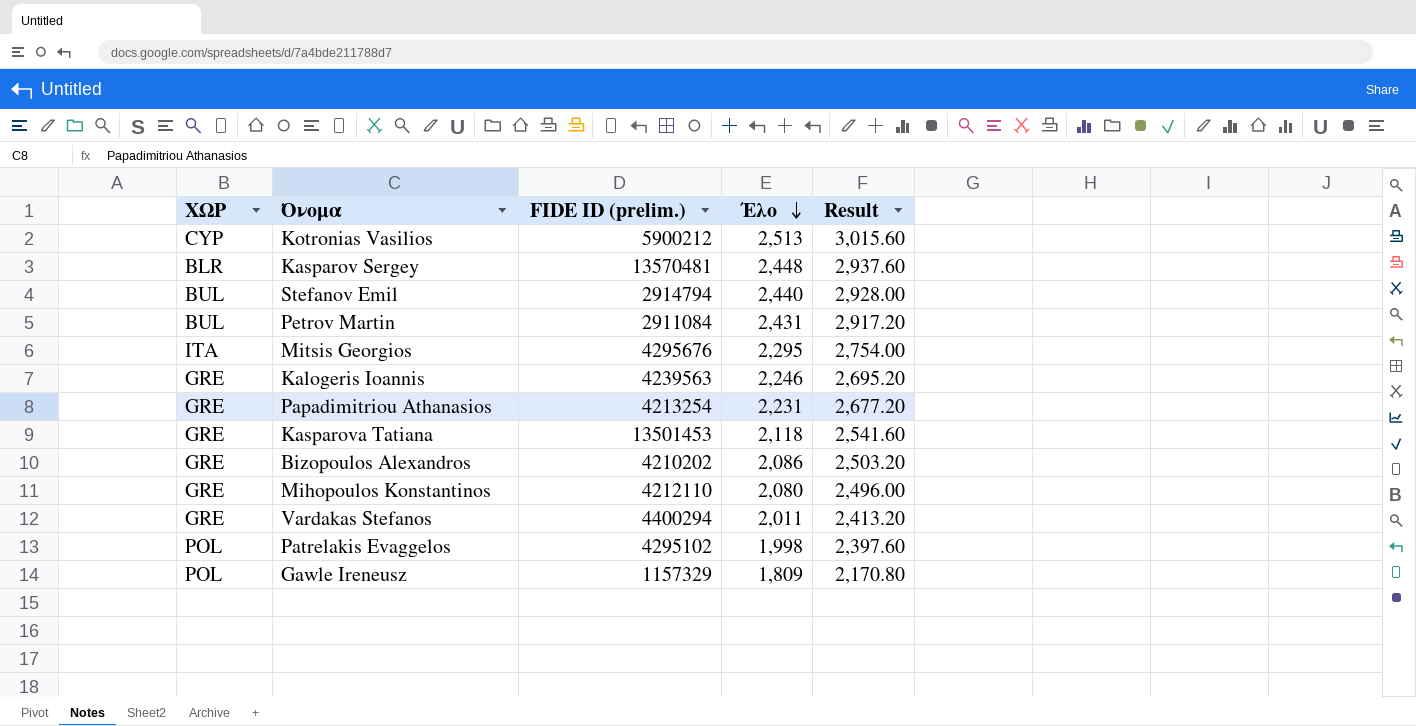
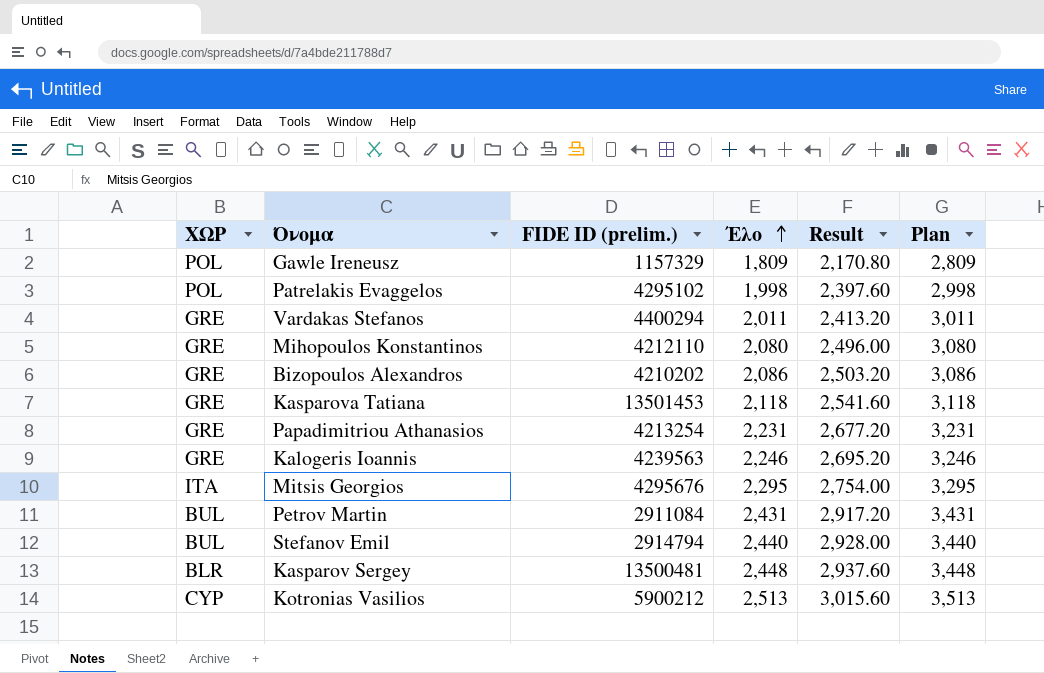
row order: Έλο descending -> Έλο ascending
column Plan | formula: none -> [Έλο] + 1000
Kasparov Sergey | FIDE ID (prelim.): 13570481 -> 13500481

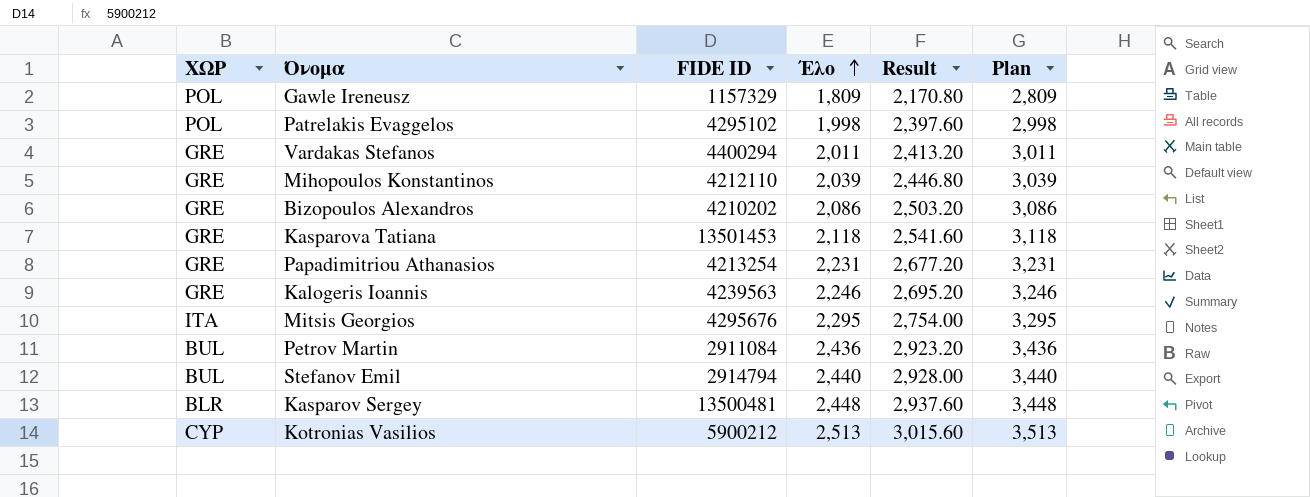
column name: FIDE ID (prelim.) -> FIDE ID
Mihopoulos Konstantinos | Έλο: 2,080 -> 2,039
Mihopoulos Konstantinos | Result: 2,496.00 -> 2,446.80
Mihopoulos Konstantinos | Plan: 3,080 -> 3,039
Petrov Martin | Έλο: 2,431 -> 2,436
Petrov Martin | Result: 2,917.20 -> 2,923.20
Petrov Martin | Plan: 3,431 -> 3,436

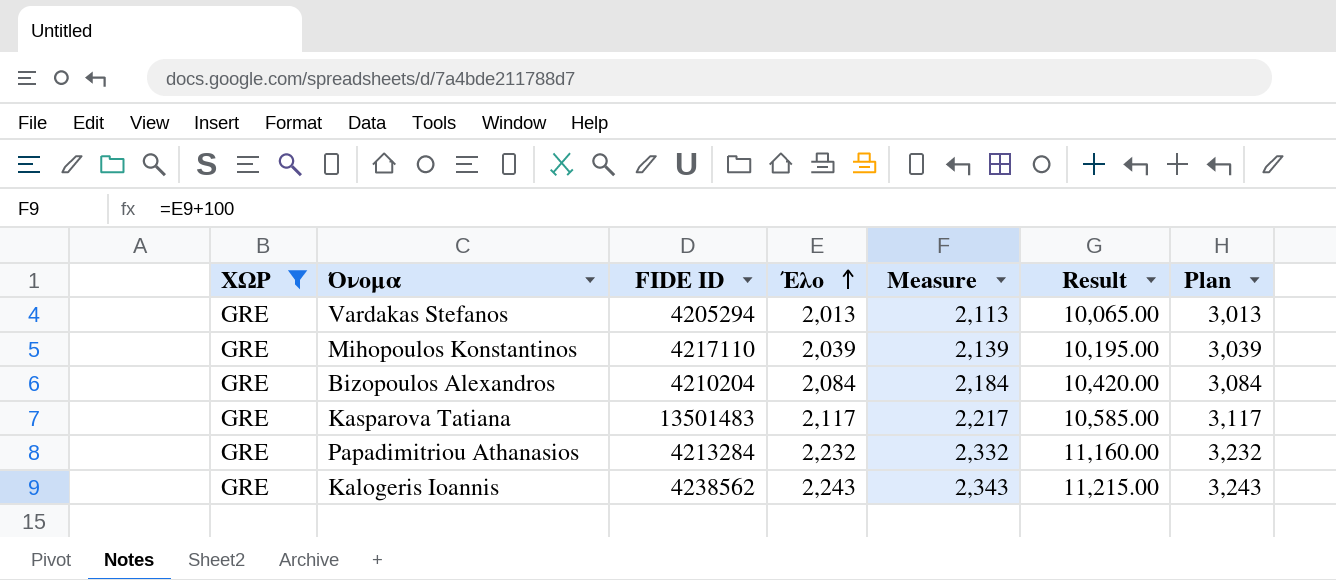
filter: none -> ΧΩΡ = GRE
column Measure | formula: none -> [Έλο] + 100
column Result | formula: [Έλο] * 1.2 -> [Έλο] * 5
Vardakas Stefanos | FIDE ID: 4400294 -> 4205294
Vardakas Stefanos | Έλο: 2,011 -> 2,013
Vardakas Stefanos | Plan: 3,011 -> 3,013
Mihopoulos Konstantinos | FIDE ID: 4212110 -> 4217110
Bizopoulos Alexandros | FIDE ID: 4210202 -> 4210204
Bizopoulos Alexandros | Έλο: 2,086 -> 2,084
Bizopoulos Alexandros | Plan: 3,086 -> 3,084
Kasparova Tatiana | FIDE ID: 13501453 -> 13501483
Kasparova Tatiana | Έλο: 2,118 -> 2,117
Kasparova Tatiana | Plan: 3,118 -> 3,117
Papadimitriou Athanasios | FIDE ID: 4213254 -> 4213284
Papadimitriou Athanasios | Έλο: 2,231 -> 2,232
Papadimitriou Athanasios | Plan: 3,231 -> 3,232
Kalogeris Ioannis | FIDE ID: 4239563 -> 4238562
Kalogeris Ioannis | Έλο: 2,246 -> 2,243
Kalogeris Ioannis | Plan: 3,246 -> 3,243

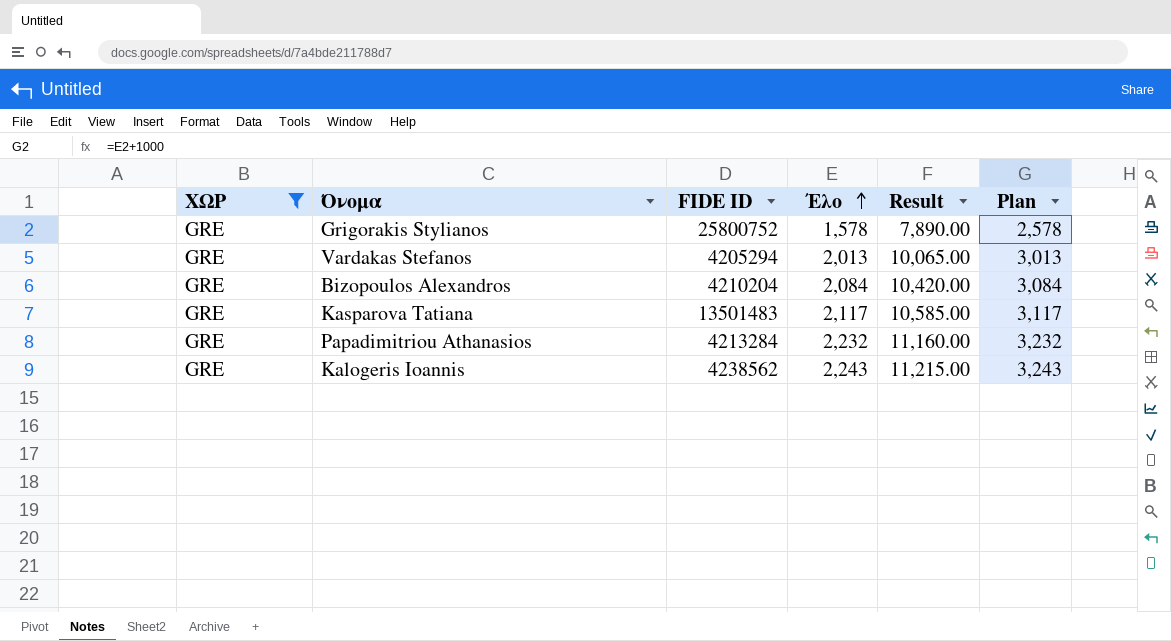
column Measure | formula: [Έλο] + 100 -> none
row Mihopoulos Konstantinos: GRE | 4217110 | 2,039 | 2,139 | 10,195.00 | 3,039 -> none
row Grigorakis Stylianos: none -> GRE | 25800752 | 1,578 | 7,890.00 | 2,578

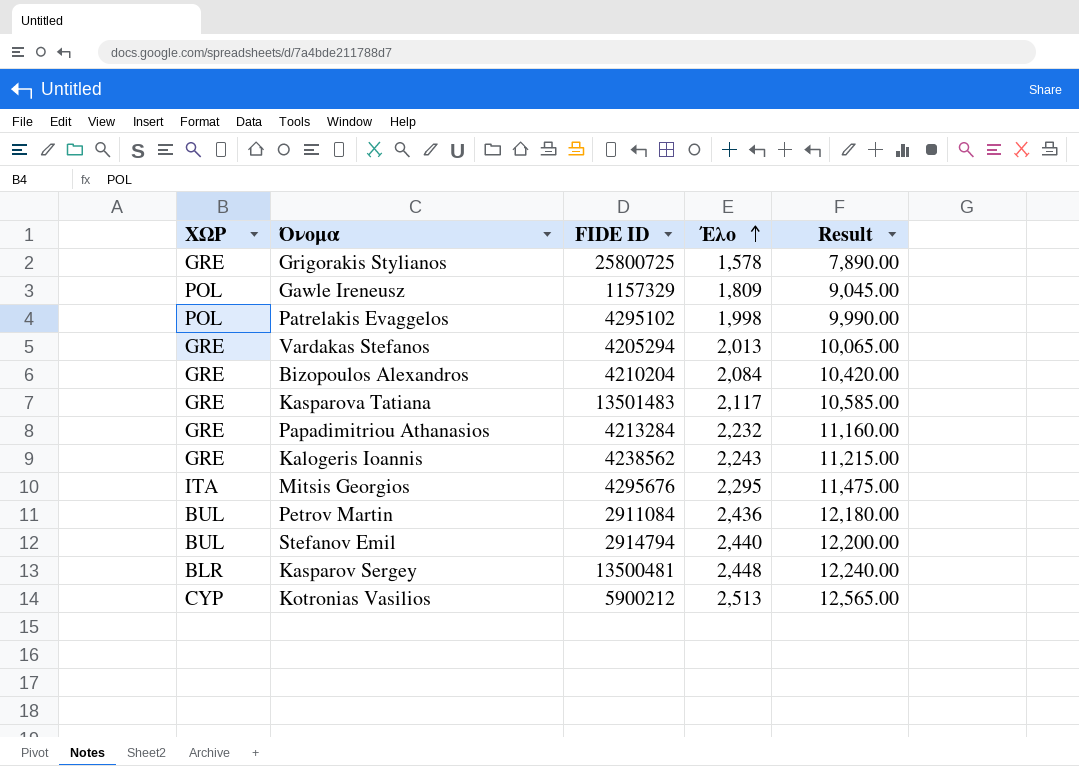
filter: ΧΩΡ = GRE -> none
column Plan | formula: [Έλο] + 1000 -> none
Grigorakis Stylianos | FIDE ID: 25800752 -> 25800725

